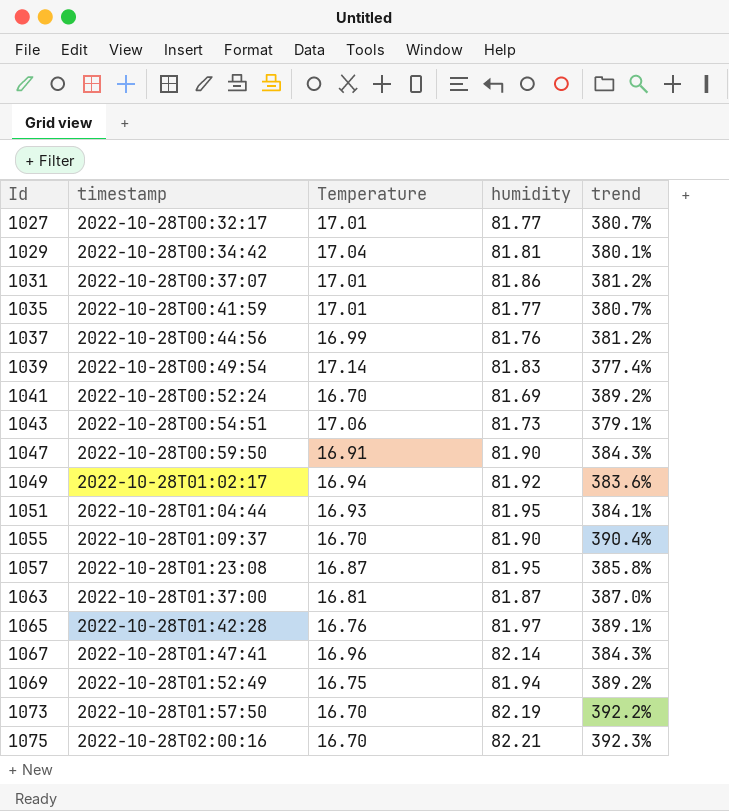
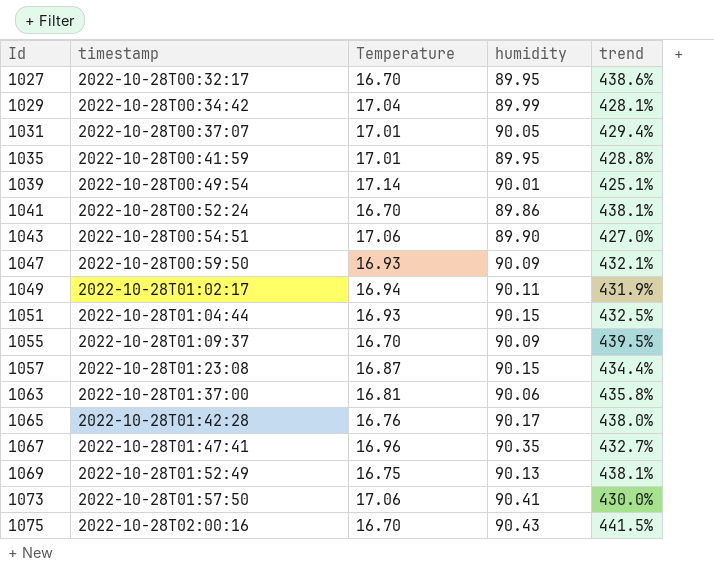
row 1037: 2022-10-28T00:44:56 | 16.99 | 81.76 | 381.2% -> none
1027 | Temperature: 17.01 -> 16.70
1027 | humidity: 81.77 -> 89.95
1027 | trend: 380.7% -> 438.6%
1029 | humidity: 81.81 -> 89.99
1029 | trend: 380.1% -> 428.1%
1031 | humidity: 81.86 -> 90.05
1031 | trend: 381.2% -> 429.4%
1035 | humidity: 81.77 -> 89.95
1035 | trend: 380.7% -> 428.8%
1039 | humidity: 81.83 -> 90.01
1039 | trend: 377.4% -> 425.1%
1041 | humidity: 81.69 -> 89.86
1041 | trend: 389.2% -> 438.1%
1043 | humidity: 81.73 -> 89.90
1043 | trend: 379.1% -> 427.0%
1047 | Temperature: 16.91 -> 16.93
1047 | humidity: 81.90 -> 90.09
1047 | trend: 384.3% -> 432.1%
1049 | humidity: 81.92 -> 90.11
1049 | trend: 383.6% -> 431.9%
1051 | humidity: 81.95 -> 90.15
1051 | trend: 384.1% -> 432.5%
1055 | humidity: 81.90 -> 90.09
1055 | trend: 390.4% -> 439.5%
1057 | humidity: 81.95 -> 90.15
1057 | trend: 385.8% -> 434.4%
1063 | humidity: 81.87 -> 90.06
1063 | trend: 387.0% -> 435.8%
1065 | humidity: 81.97 -> 90.17
1065 | trend: 389.1% -> 438.0%
1067 | humidity: 82.14 -> 90.35
1067 | trend: 384.3% -> 432.7%
1069 | humidity: 81.94 -> 90.13
1069 | trend: 389.2% -> 438.1%
1073 | Temperature: 16.70 -> 17.06
1073 | humidity: 82.19 -> 90.41
1073 | trend: 392.2% -> 430.0%
1075 | humidity: 82.21 -> 90.43
1075 | trend: 392.3% -> 441.5%

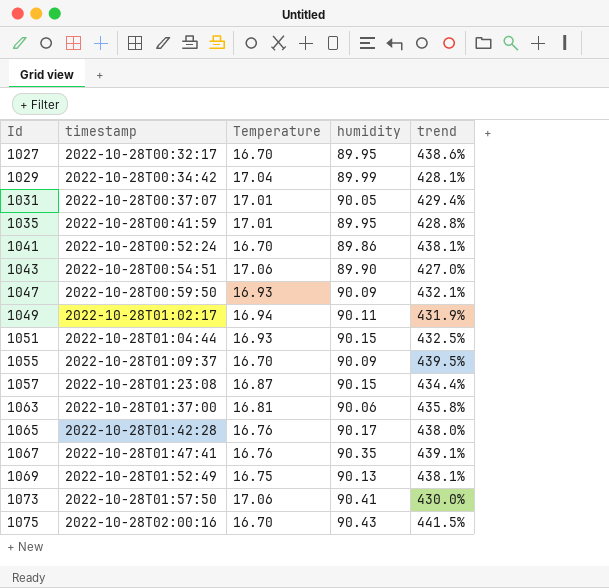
row 1039: 2022-10-28T00:49:54 | 17.14 | 90.01 | 425.1% -> none
1067 | Temperature: 16.96 -> 16.76
1067 | trend: 432.7% -> 439.1%

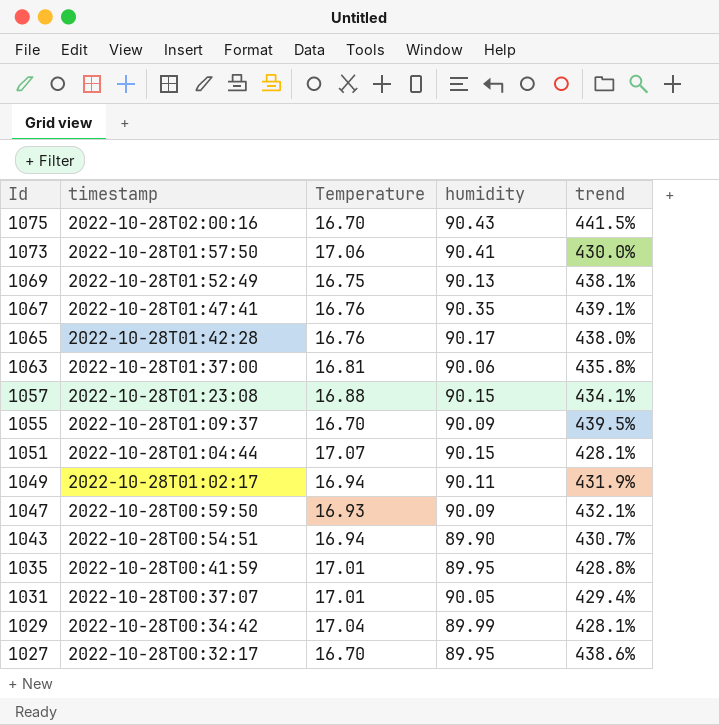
row order: Id ascending -> Id descending
row 1041: 2022-10-28T00:52:24 | 16.70 | 89.86 | 438.1% -> none
1057 | Temperature: 16.87 -> 16.88
1057 | trend: 434.4% -> 434.1%
1051 | Temperature: 16.93 -> 17.07
1051 | trend: 432.5% -> 428.1%
1043 | Temperature: 17.06 -> 16.94
1043 | trend: 427.0% -> 430.7%

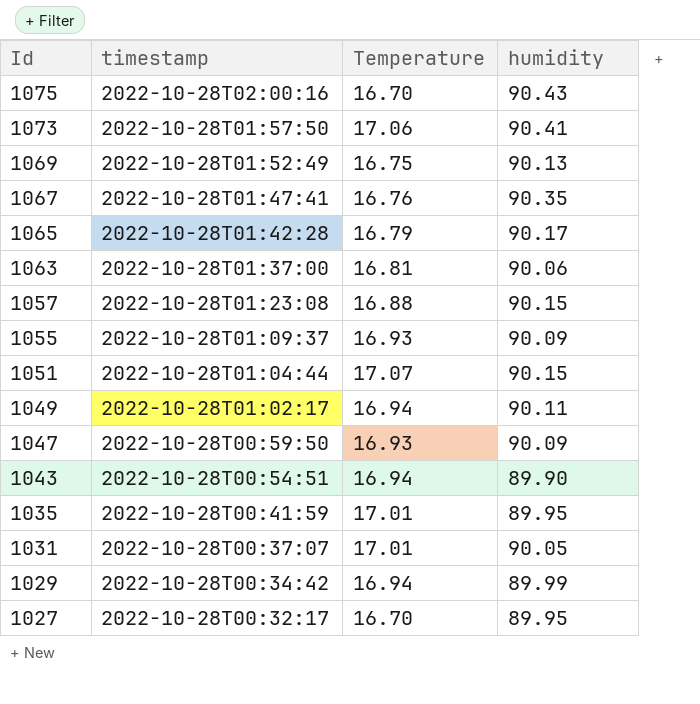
column trend | formula: ([humidity] - [Temperature]) / [Temperature] -> none
1065 | Temperature: 16.76 -> 16.79
1055 | Temperature: 16.70 -> 16.93
1029 | Temperature: 17.04 -> 16.94

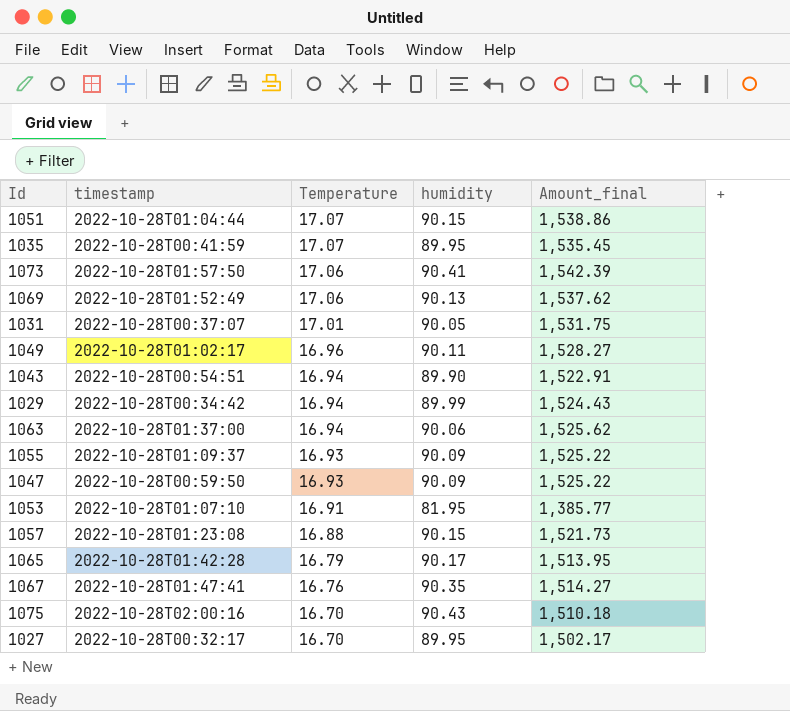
row order: Id descending -> Temperature descending
column Amount_final | formula: none -> [Temperature] * [humidity]
1035 | Temperature: 17.01 -> 17.07
1069 | Temperature: 16.75 -> 17.06
1049 | Temperature: 16.94 -> 16.96
1063 | Temperature: 16.81 -> 16.94
row 1053: none -> 2022-10-28T01:07:10 | 16.91 | 81.95 | 1,385.77

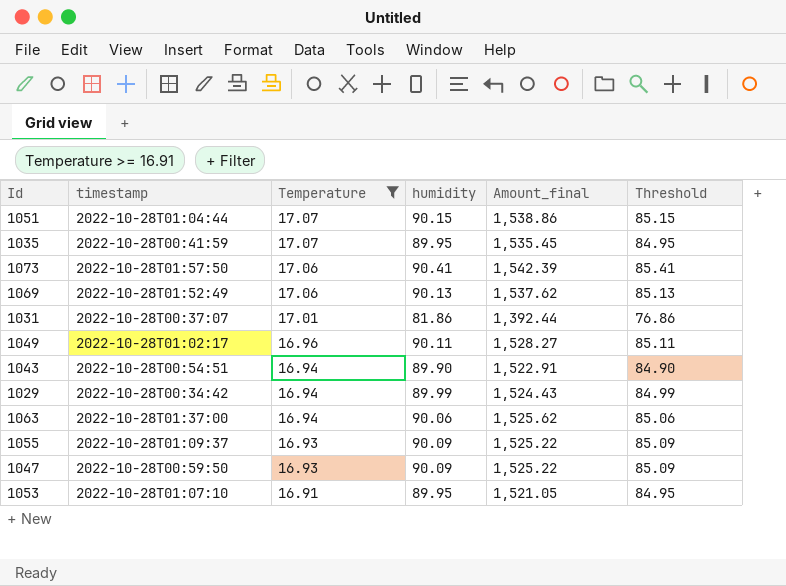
filter: none -> Temperature >= 16.91
column Threshold | formula: none -> [humidity] - 5
1031 | humidity: 90.05 -> 81.86
1031 | Amount_final: 1,531.75 -> 1,392.44
1053 | humidity: 81.95 -> 89.95
1053 | Amount_final: 1,385.77 -> 1,521.05

